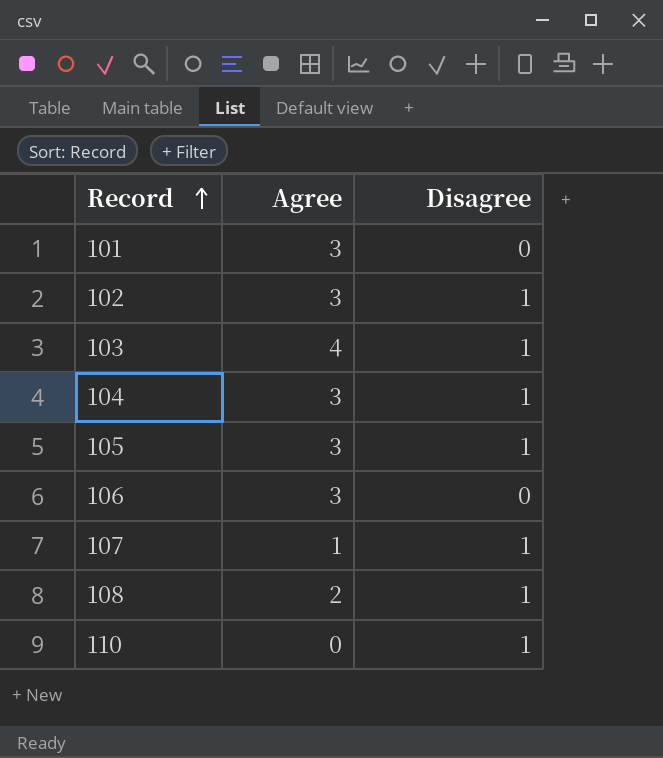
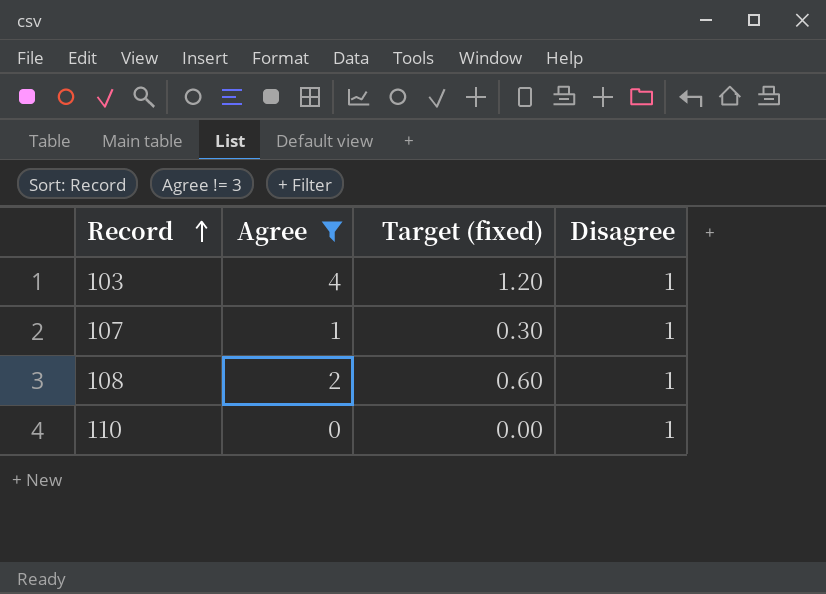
filter: none -> Agree != 3
column Target (fixed) | formula: none -> [Agree] * 0.3

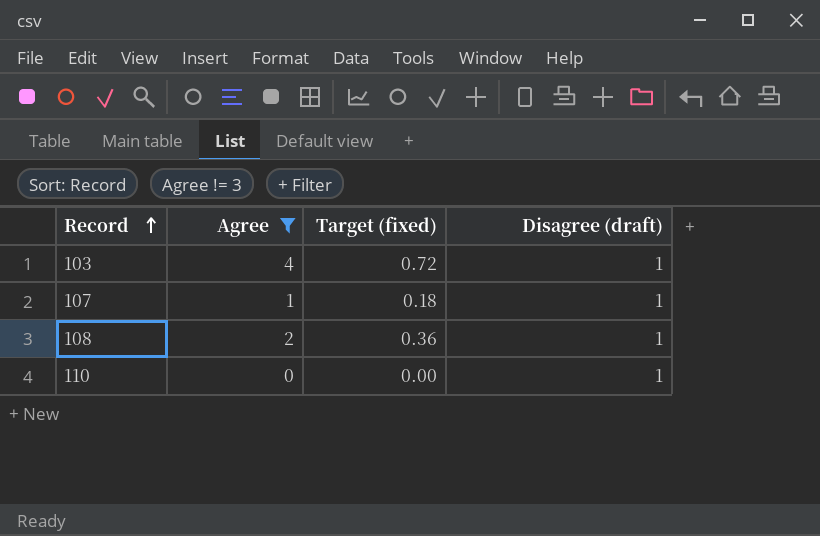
column Target (fixed) | formula: [Agree] * 0.3 -> [Agree] * 0.18
column name: Disagree -> Disagree (draft)

